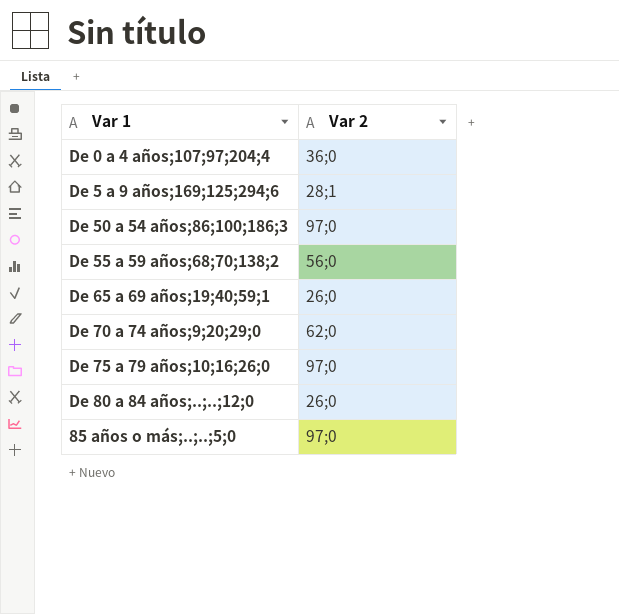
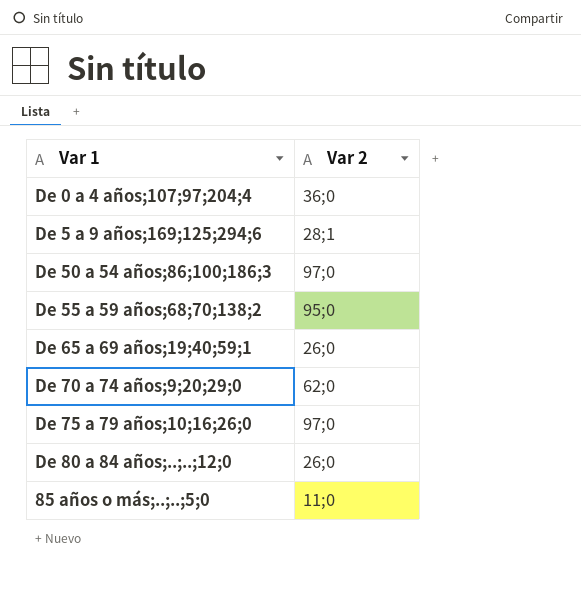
De 55 a 59 años;68;70;138;2 | Var 2: 56;0 -> 95;0
85 años o más;..;..;5;0 | Var 2: 97;0 -> 11;0

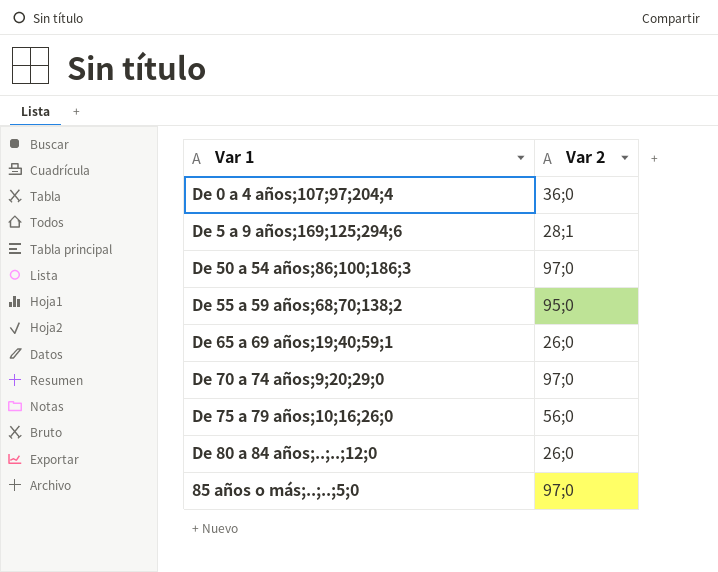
De 70 a 74 años;9;20;29;0 | Var 2: 62;0 -> 97;0
De 75 a 79 años;10;16;26;0 | Var 2: 97;0 -> 56;0
85 años o más;..;..;5;0 | Var 2: 11;0 -> 97;0

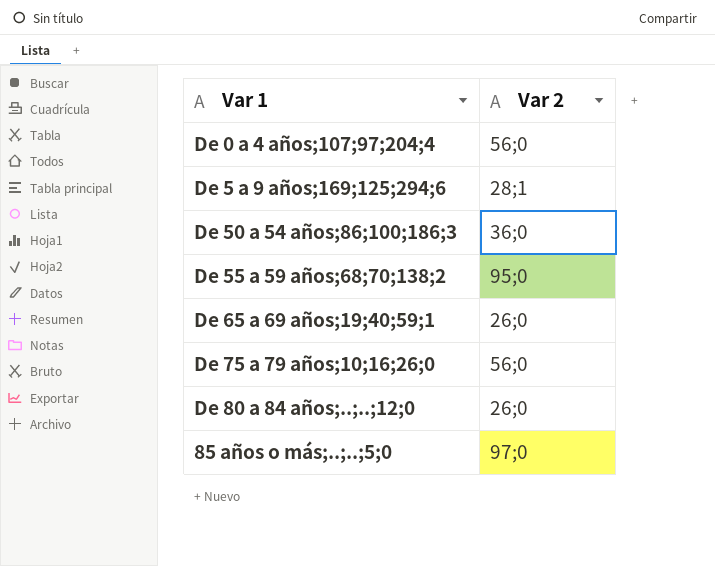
row De 70 a 74 años;9;20;29;0: 97;0 -> none
De 0 a 4 años;107;97;204;4 | Var 2: 36;0 -> 56;0
De 50 a 54 años;86;100;186;3 | Var 2: 97;0 -> 36;0

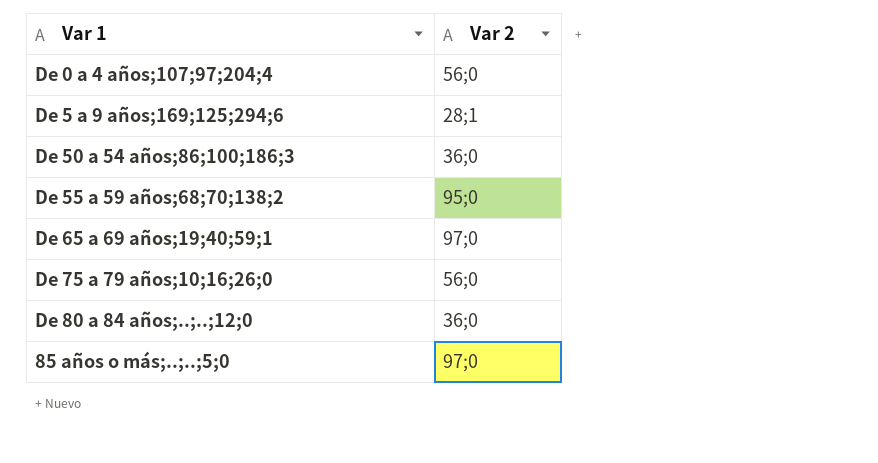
De 65 a 69 años;19;40;59;1 | Var 2: 26;0 -> 97;0
De 80 a 84 años;..;..;12;0 | Var 2: 26;0 -> 36;0

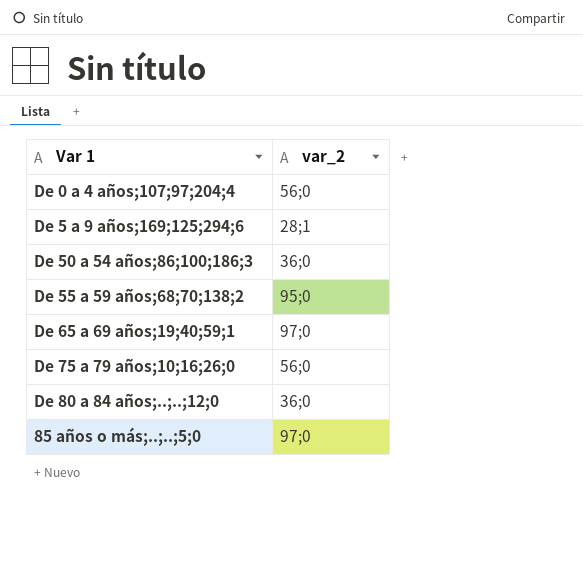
column name: Var 2 -> var_2

